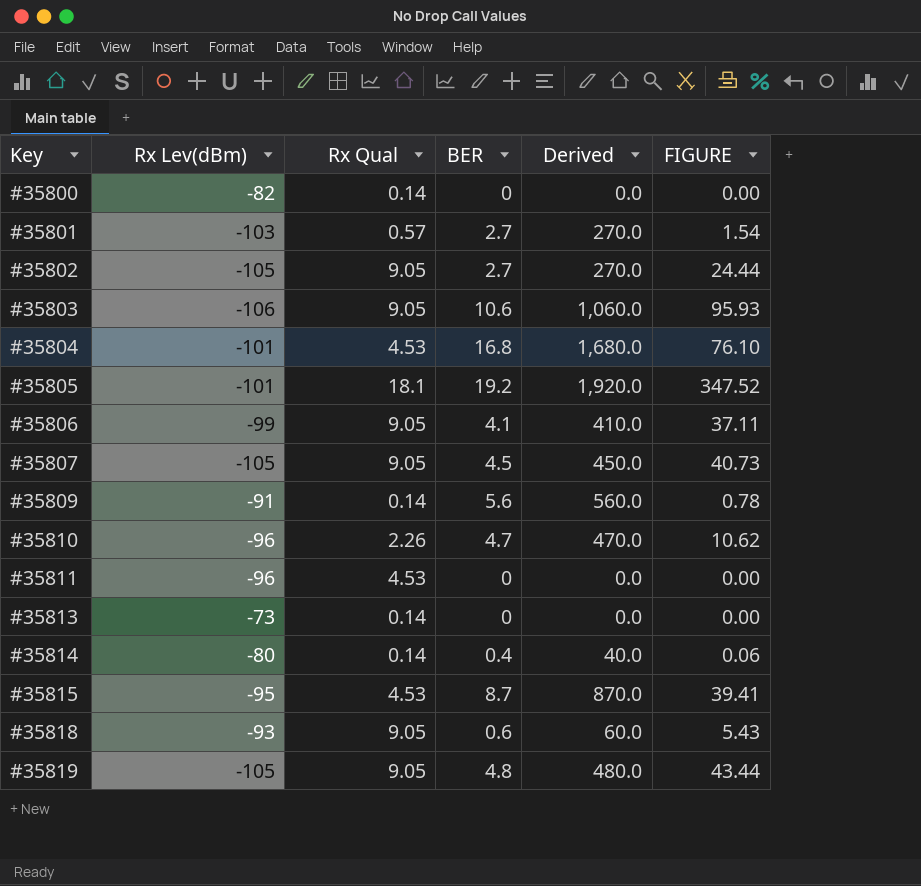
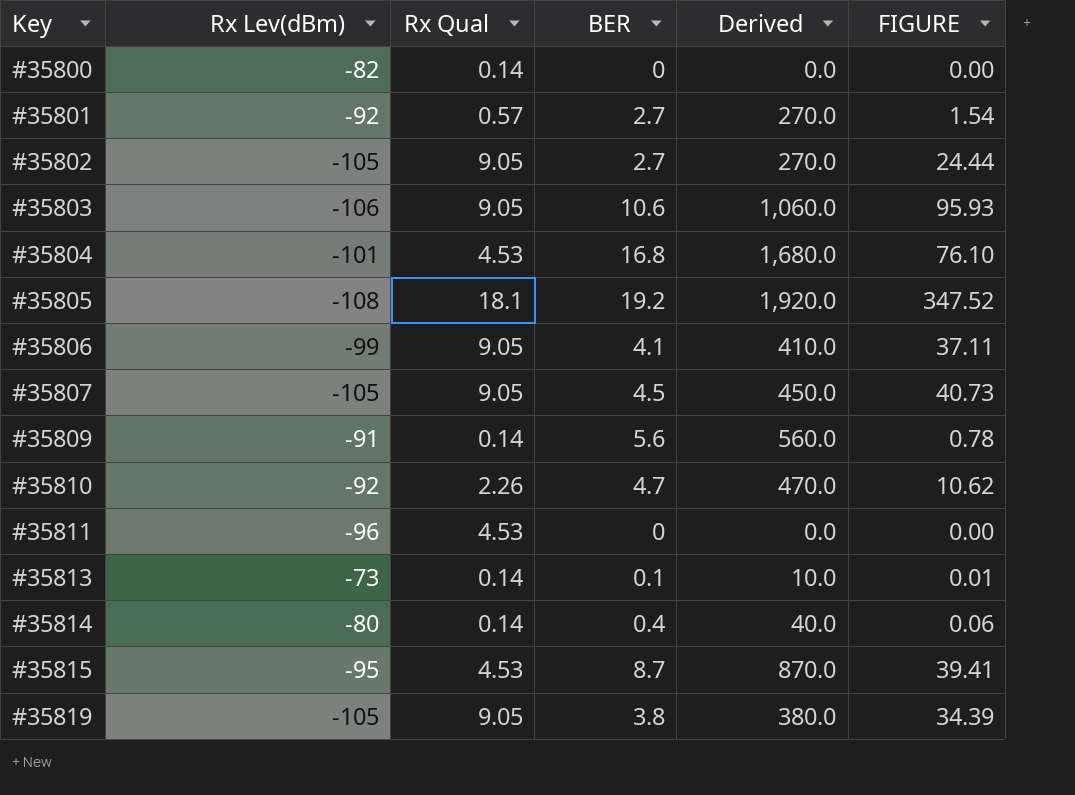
row #35818: -93 | 9.05 | 0.6 | 60.0 | 5.43 -> none
#35801 | Rx Lev(dBm): -103 -> -92
#35805 | Rx Lev(dBm): -101 -> -108
#35810 | Rx Lev(dBm): -96 -> -92
#35813 | BER: 0 -> 0.1
#35813 | Derived: 0.0 -> 10.0
#35813 | FIGURE: 0.00 -> 0.01
#35819 | BER: 4.8 -> 3.8
#35819 | Derived: 480.0 -> 380.0
#35819 | FIGURE: 43.44 -> 34.39

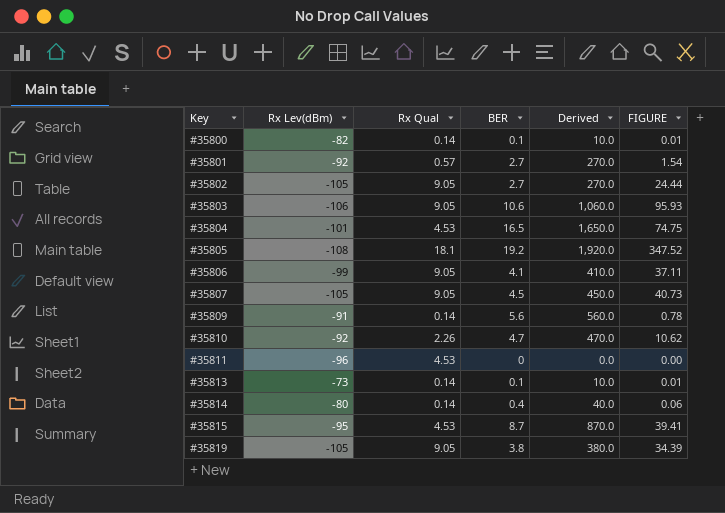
#35800 | BER: 0 -> 0.1
#35800 | Derived: 0.0 -> 10.0
#35800 | FIGURE: 0.00 -> 0.01
#35804 | BER: 16.8 -> 16.5
#35804 | Derived: 1,680.0 -> 1,650.0
#35804 | FIGURE: 76.10 -> 74.75

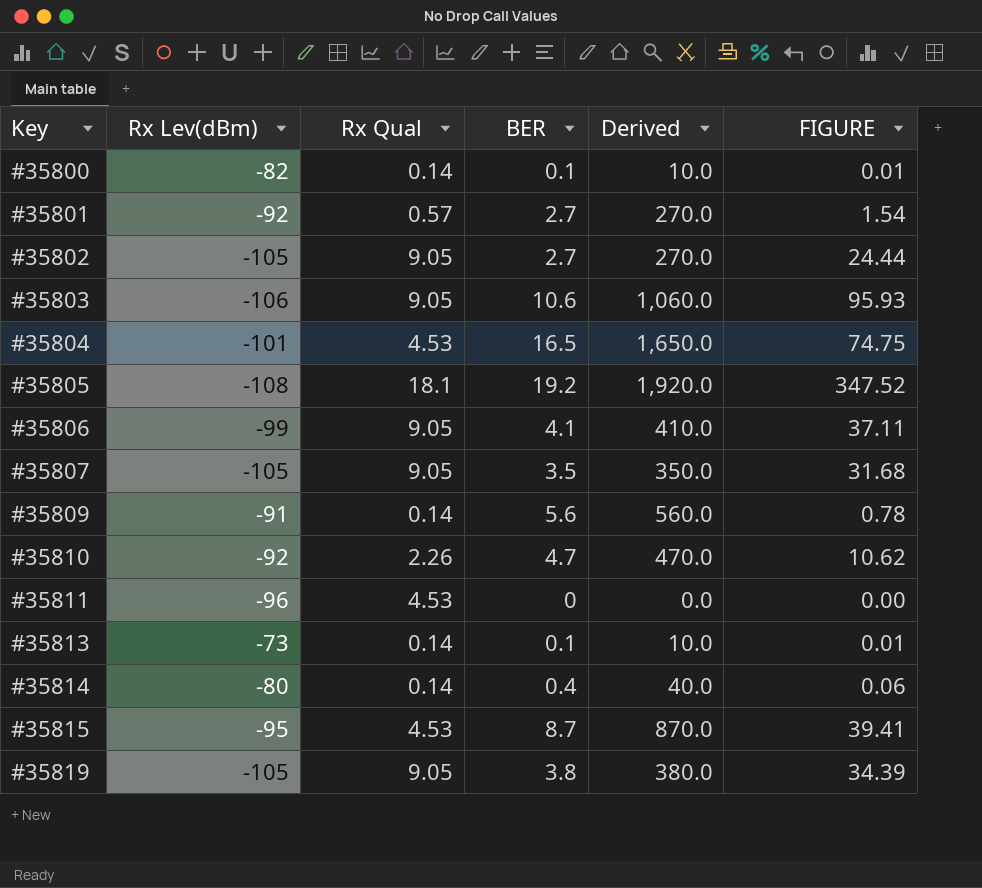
#35807 | BER: 4.5 -> 3.5
#35807 | Derived: 450.0 -> 350.0
#35807 | FIGURE: 40.73 -> 31.68

